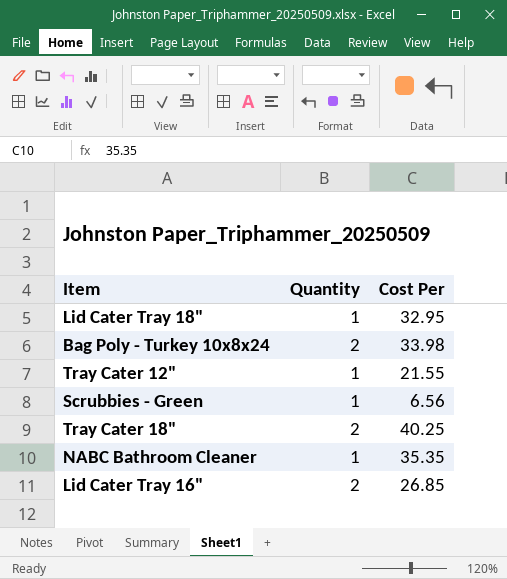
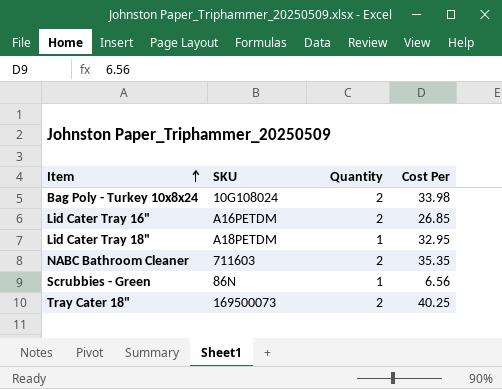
row order: none -> Item ascending
column SKU | position: none -> 2
row Tray Cater 12": 1 | 21.55 -> none
NABC Bathroom Cleaner | Quantity: 1 -> 2

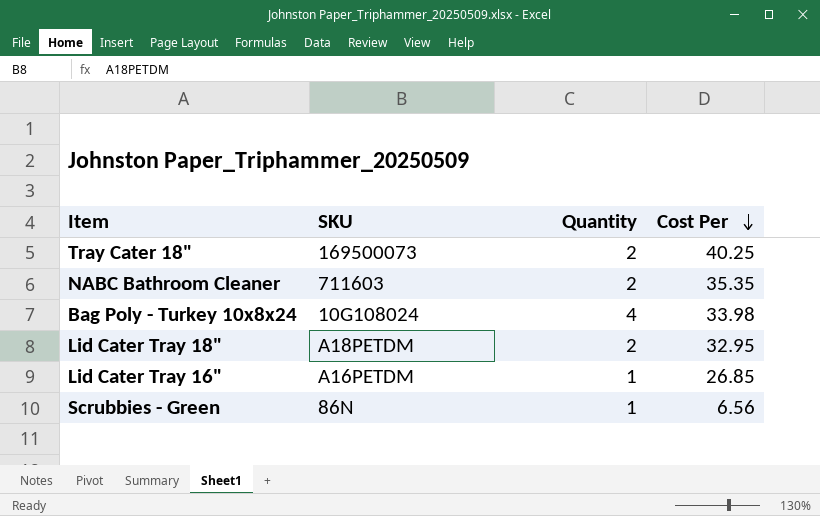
row order: Item ascending -> Cost Per descending
Bag Poly - Turkey 10x8x24 | Quantity: 2 -> 4
Lid Cater Tray 18" | Quantity: 1 -> 2
Lid Cater Tray 16" | Quantity: 2 -> 1

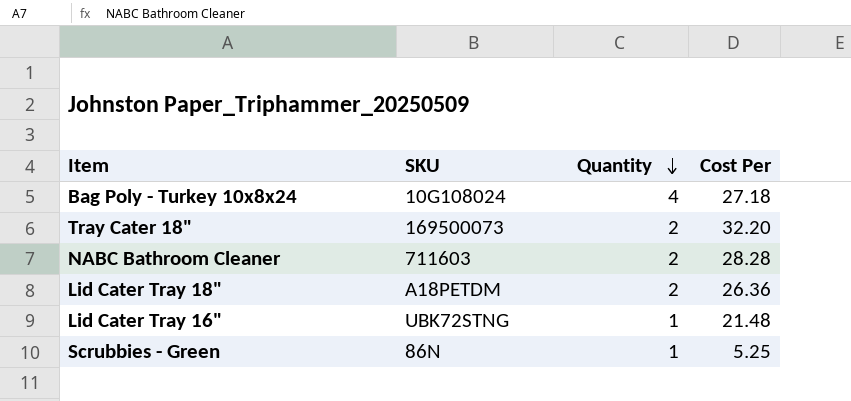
row order: Cost Per descending -> Quantity descending
Bag Poly - Turkey 10x8x24 | Cost Per: 33.98 -> 27.18
Tray Cater 18" | Cost Per: 40.25 -> 32.20
NABC Bathroom Cleaner | Cost Per: 35.35 -> 28.28
Lid Cater Tray 18" | Cost Per: 32.95 -> 26.36
Lid Cater Tray 16" | SKU: A16PETDM -> UBK72STNG
Lid Cater Tray 16" | Cost Per: 26.85 -> 21.48
Scrubbies - Green | Cost Per: 6.56 -> 5.25

